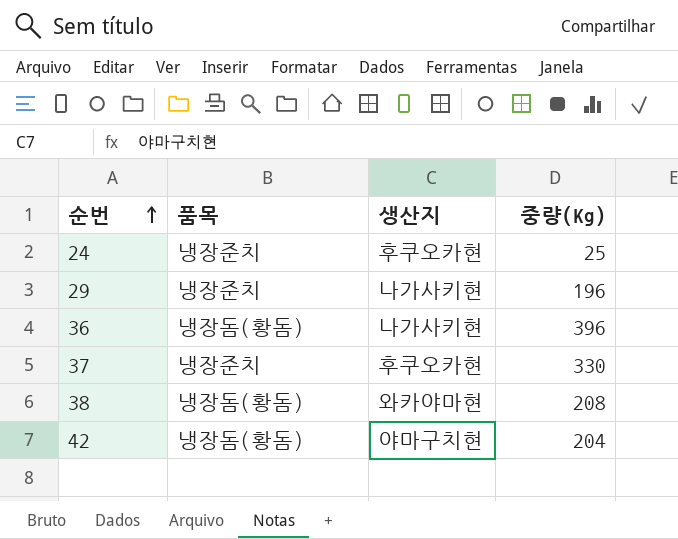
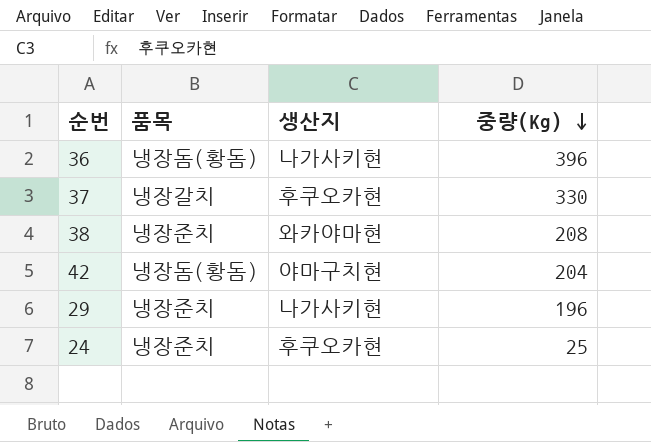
row order: 순번 ascending -> 중량(Kg) descending
37 | 품목: 냉장준치 -> 냉장갈치
38 | 품목: 냉장돔(황돔) -> 냉장준치

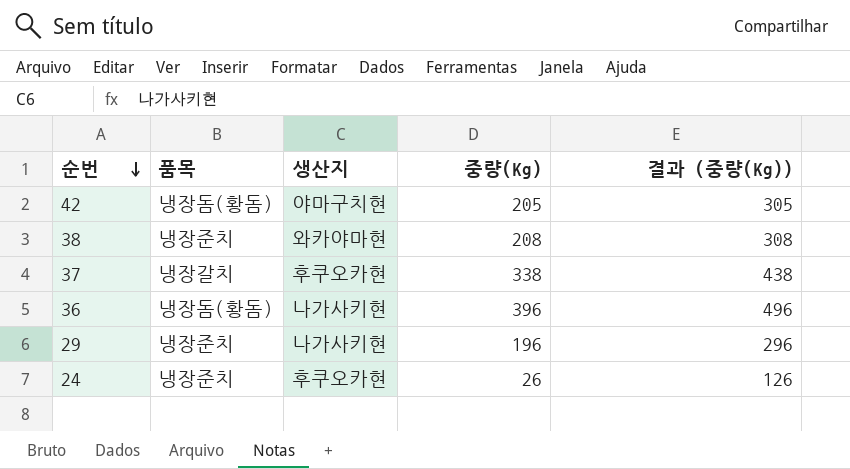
row order: 중량(Kg) descending -> 순번 descending
column 결과 (중량(Kg)) | formula: none -> [중량(Kg)] + 100
42 | 중량(Kg): 204 -> 205
37 | 중량(Kg): 330 -> 338
24 | 중량(Kg): 25 -> 26

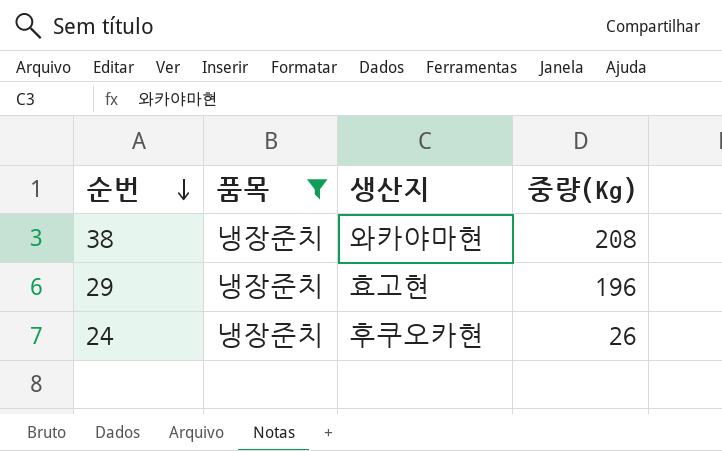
filter: none -> 품목 = 냉장준치
column 결과 (중량(Kg)) | formula: [중량(Kg)] + 100 -> none
29 | 생산지: 나가사키현 -> 효고현

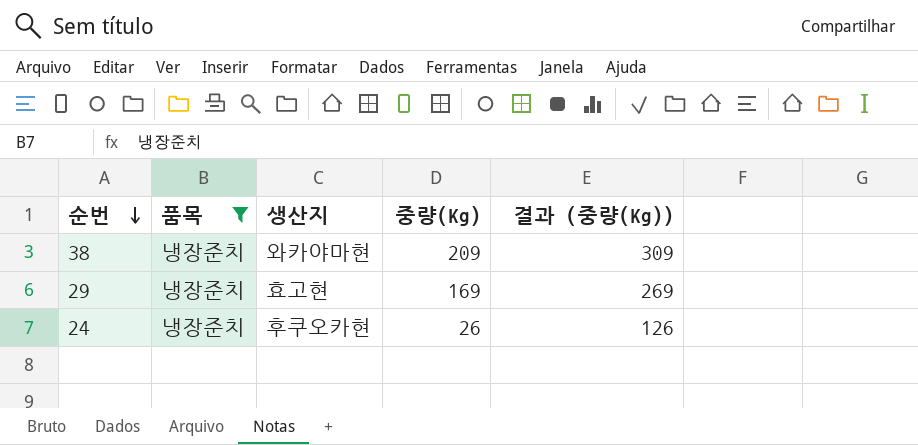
column 결과 (중량(Kg)) | formula: none -> [중량(Kg)] + 100
38 | 중량(Kg): 208 -> 209
29 | 중량(Kg): 196 -> 169

